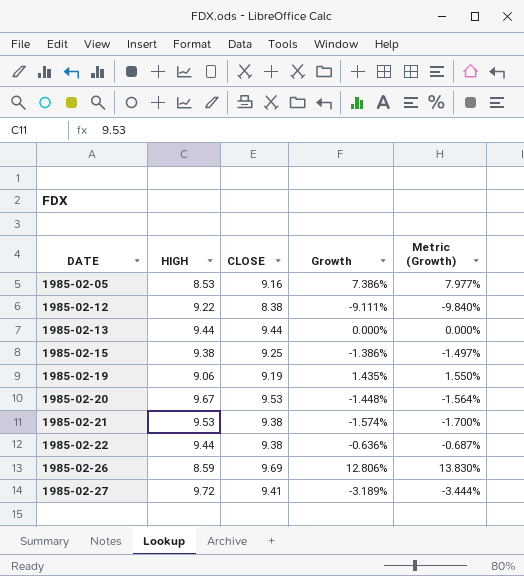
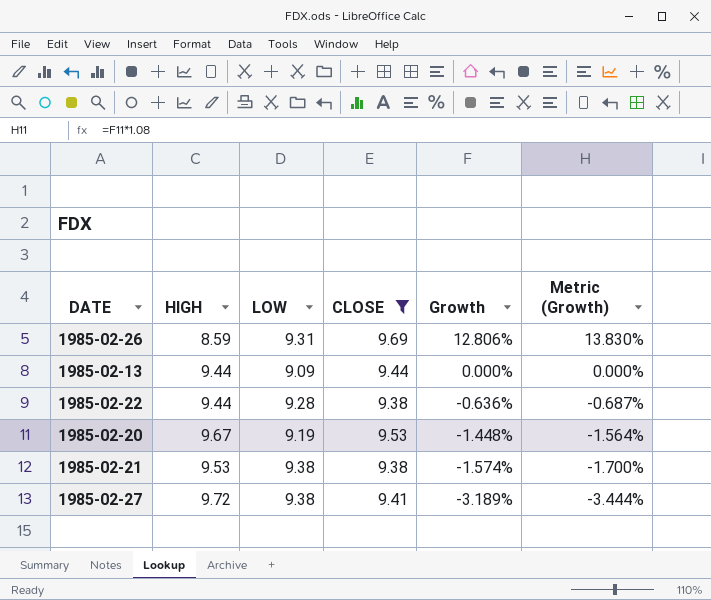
filter: none -> CLOSE >= 9.38
row order: DATE ascending -> Growth descending
column LOW | position: none -> 3

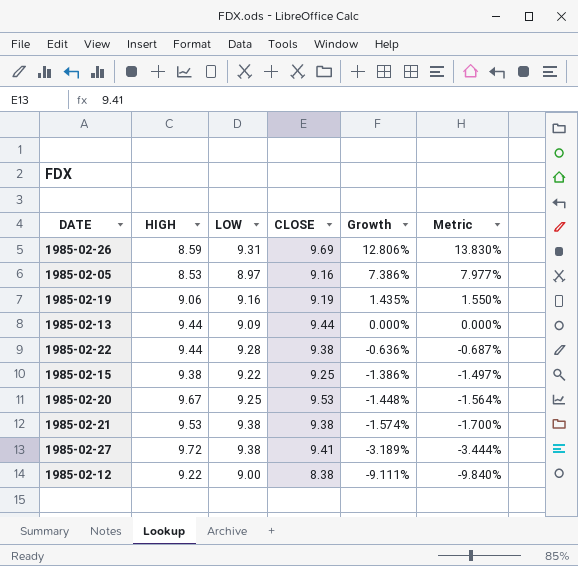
filter: CLOSE >= 9.38 -> none
column name: Metric (Growth) -> Metric
1985-02-20 | LOW: 9.19 -> 9.25

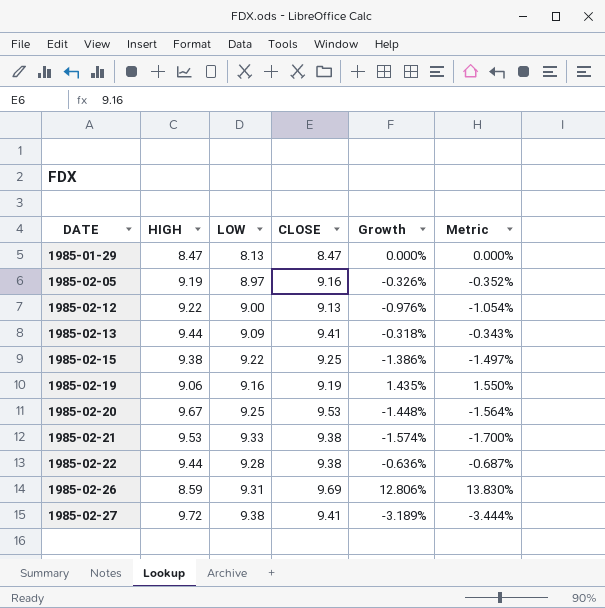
row order: Growth descending -> DATE ascending
row 1985-01-29: none -> 8.47 | 8.13 | 8.47 | 0.000% | 0.000%
1985-02-05 | HIGH: 8.53 -> 9.19
1985-02-05 | Growth: 7.386% -> -0.326%
1985-02-05 | Metric: 7.977% -> -0.352%
1985-02-12 | CLOSE: 8.38 -> 9.13
1985-02-12 | Growth: -9.111% -> -0.976%
1985-02-12 | Metric: -9.840% -> -1.054%
1985-02-13 | CLOSE: 9.44 -> 9.41
1985-02-13 | Growth: 0.000% -> -0.318%
1985-02-13 | Metric: 0.000% -> -0.343%
1985-02-21 | LOW: 9.38 -> 9.33

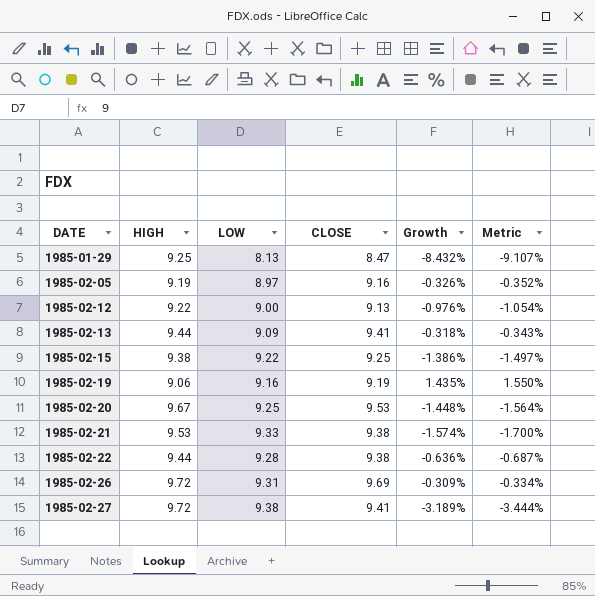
1985-01-29 | HIGH: 8.47 -> 9.25
1985-01-29 | Growth: 0.000% -> -8.432%
1985-01-29 | Metric: 0.000% -> -9.107%
1985-02-26 | HIGH: 8.59 -> 9.72
1985-02-26 | Growth: 12.806% -> -0.309%
1985-02-26 | Metric: 13.830% -> -0.334%

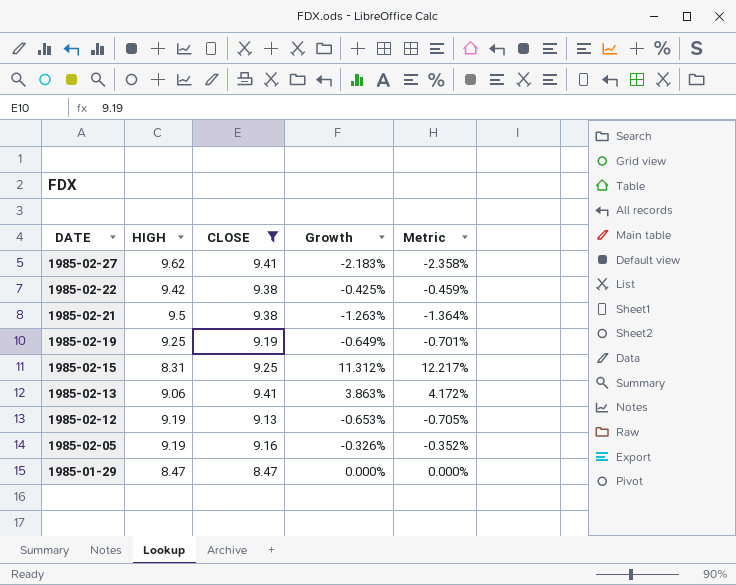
filter: none -> CLOSE <= 9.41
row order: DATE ascending -> DATE descending
column LOW | position: 3 -> none
1985-02-27 | HIGH: 9.72 -> 9.62
1985-02-27 | Growth: -3.189% -> -2.183%
1985-02-27 | Metric: -3.444% -> -2.358%
1985-02-22 | HIGH: 9.44 -> 9.42
1985-02-22 | Growth: -0.636% -> -0.425%
1985-02-22 | Metric: -0.687% -> -0.459%
1985-02-21 | HIGH: 9.53 -> 9.5
1985-02-21 | Growth: -1.574% -> -1.263%
1985-02-21 | Metric: -1.700% -> -1.364%
1985-02-19 | HIGH: 9.06 -> 9.25
1985-02-19 | Growth: 1.435% -> -0.649%
1985-02-19 | Metric: 1.550% -> -0.701%
1985-02-15 | HIGH: 9.38 -> 8.31
1985-02-15 | Growth: -1.386% -> 11.312%
1985-02-15 | Metric: -1.497% -> 12.217%
1985-02-13 | HIGH: 9.44 -> 9.06
1985-02-13 | Growth: -0.318% -> 3.863%
1985-02-13 | Metric: -0.343% -> 4.172%
1985-02-12 | HIGH: 9.22 -> 9.19
1985-02-12 | Growth: -0.976% -> -0.653%
1985-02-12 | Metric: -1.054% -> -0.705%
1985-01-29 | HIGH: 9.25 -> 8.47
1985-01-29 | Growth: -8.432% -> 0.000%
1985-01-29 | Metric: -9.107% -> 0.000%

